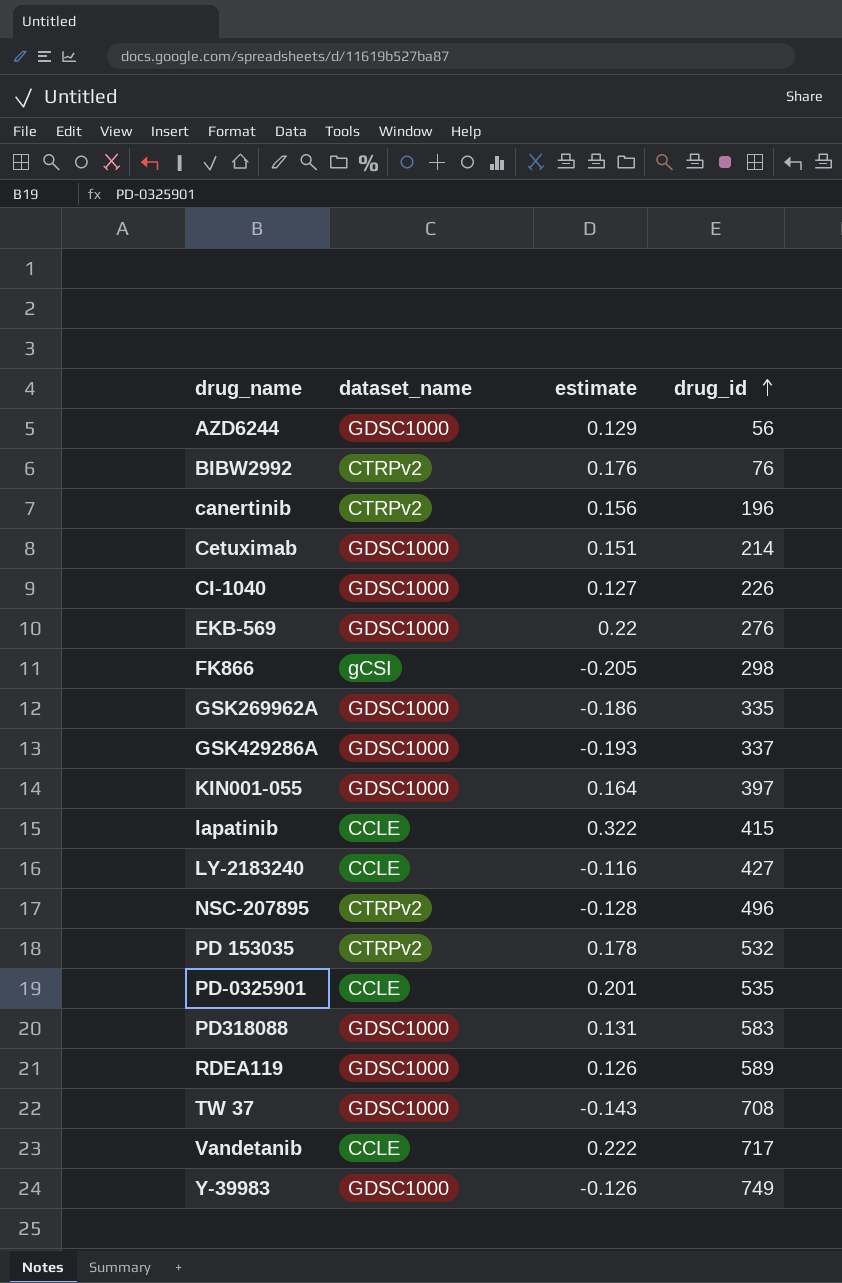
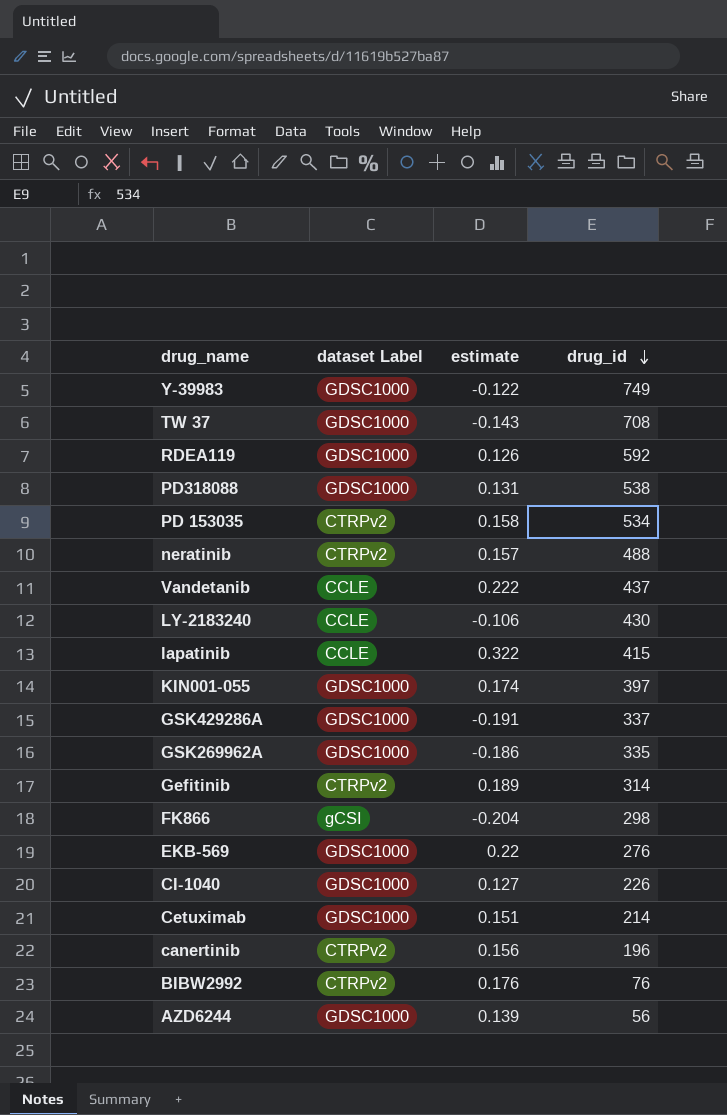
row order: drug_id ascending -> drug_id descending
column name: dataset_name -> dataset Label
row NSC-207895: CTRPv2 | -0.128 | 496 -> none
row PD-0325901: CCLE | 0.201 | 535 -> none
Y-39983 | estimate: -0.126 -> -0.122
RDEA119 | drug_id: 589 -> 592
PD318088 | drug_id: 583 -> 538
PD 153035 | estimate: 0.178 -> 0.158
PD 153035 | drug_id: 532 -> 534
row neratinib: none -> CTRPv2 | 0.157 | 488
Vandetanib | drug_id: 717 -> 437
LY-2183240 | estimate: -0.116 -> -0.106
LY-2183240 | drug_id: 427 -> 430
KIN001-055 | estimate: 0.164 -> 0.174
GSK429286A | estimate: -0.193 -> -0.191
row Gefitinib: none -> CTRPv2 | 0.189 | 314
FK866 | estimate: -0.205 -> -0.204
AZD6244 | estimate: 0.129 -> 0.139

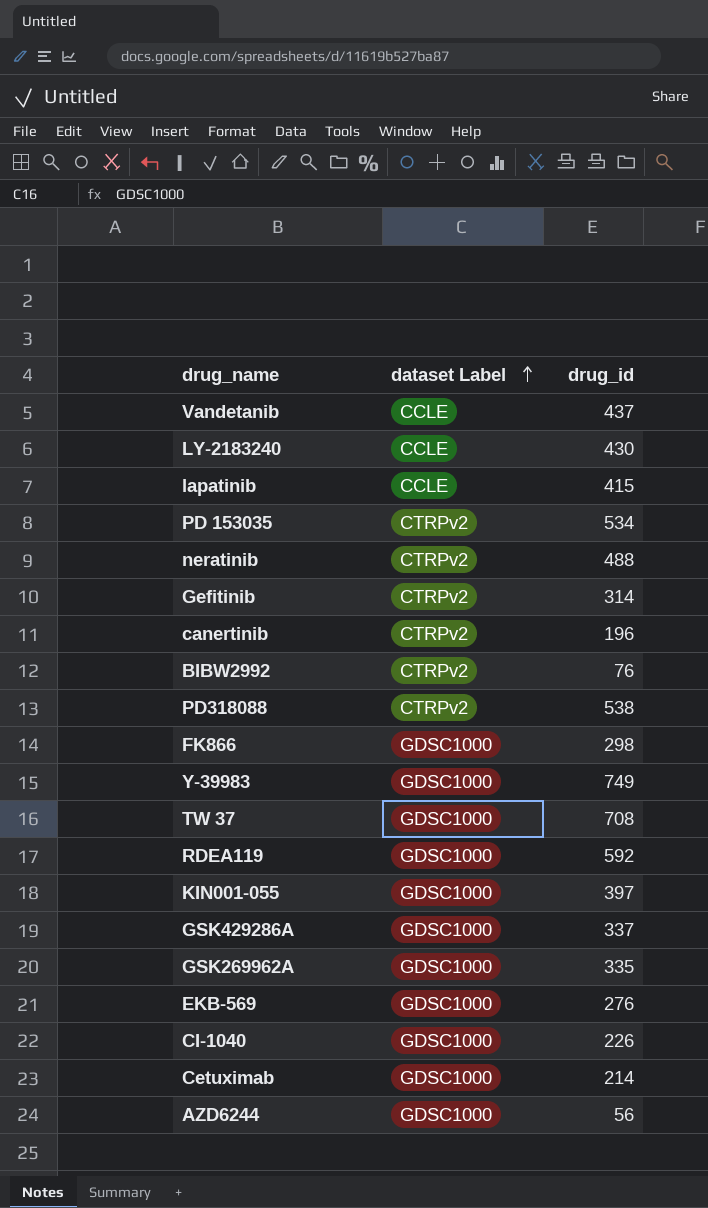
row order: drug_id descending -> dataset Label ascending
column estimate | position: 3 -> none
PD318088 | dataset Label: GDSC1000 -> CTRPv2
FK866 | dataset Label: gCSI -> GDSC1000

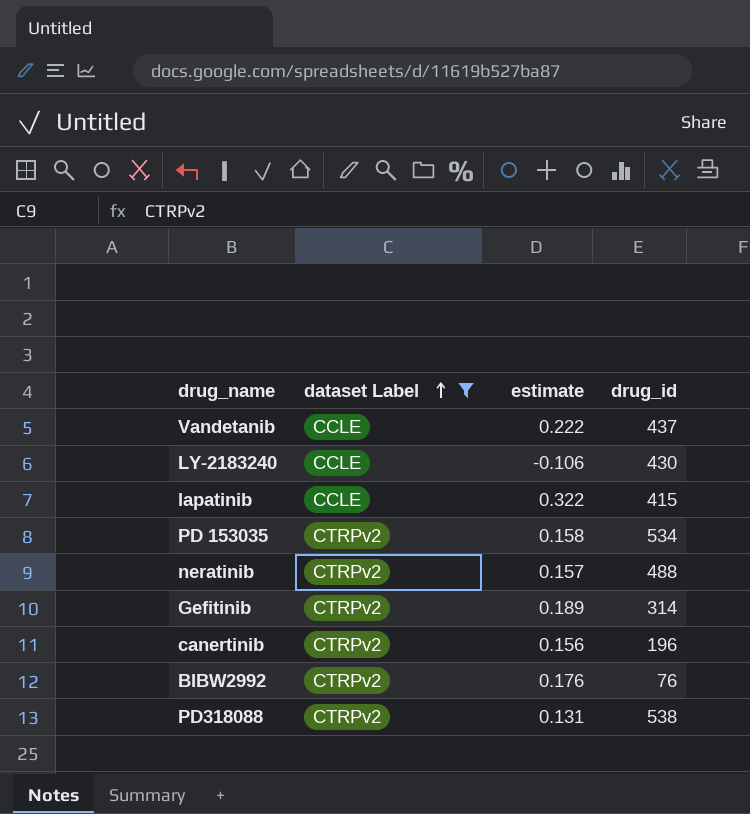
filter: none -> dataset Label != GDSC1000
column estimate | position: none -> 3

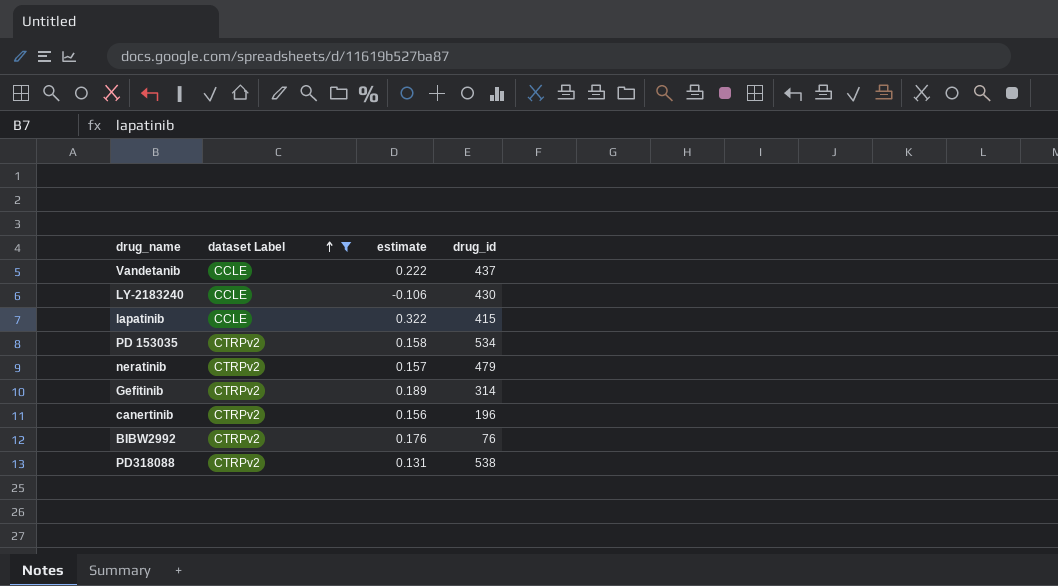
neratinib | drug_id: 488 -> 479

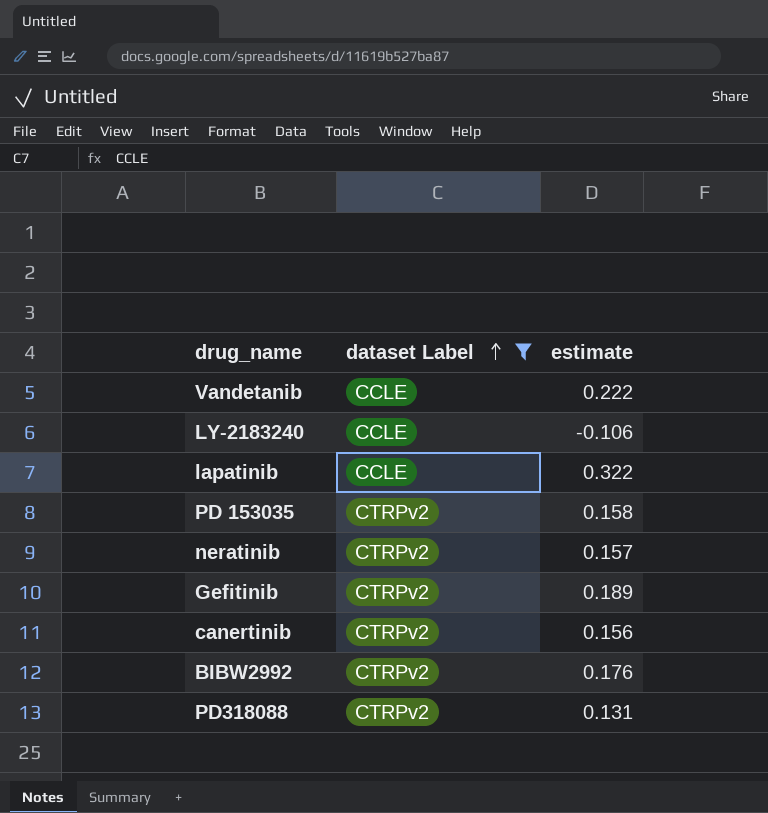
column drug_id | position: 4 -> none

